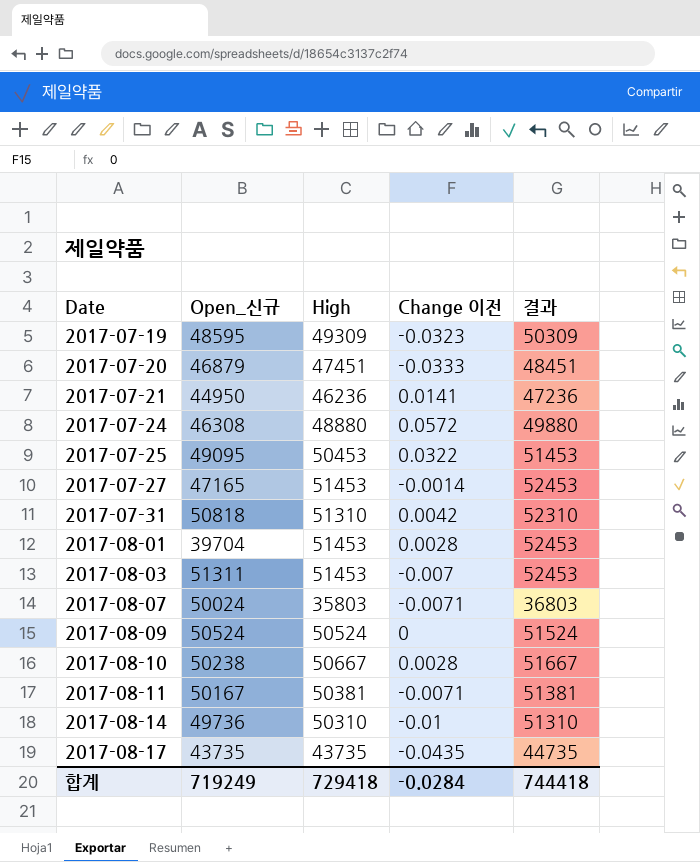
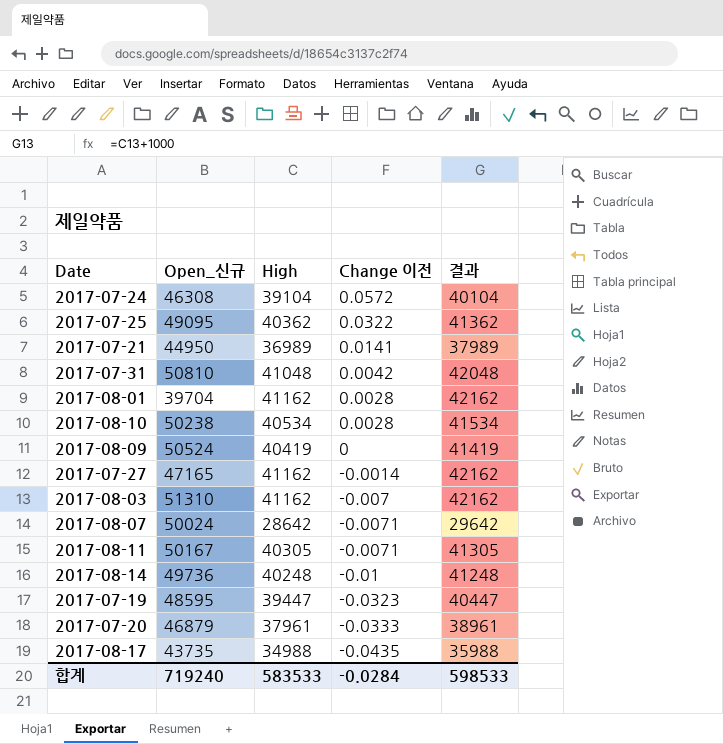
row order: Date ascending -> Change 이전 descending
2017-07-24 | High: 48880 -> 39104
2017-07-24 | 결과: 49880 -> 40104
2017-07-25 | High: 50453 -> 40362
2017-07-25 | 결과: 51453 -> 41362
2017-07-21 | High: 46236 -> 36989
2017-07-21 | 결과: 47236 -> 37989
2017-07-31 | Open_신규: 50818 -> 50810
2017-07-31 | High: 51310 -> 41048
2017-07-31 | 결과: 52310 -> 42048
2017-08-01 | High: 51453 -> 41162
2017-08-01 | 결과: 52453 -> 42162
2017-08-10 | High: 50667 -> 40534
2017-08-10 | 결과: 51667 -> 41534
2017-08-09 | High: 50524 -> 40419
2017-08-09 | 결과: 51524 -> 41419
2017-07-27 | High: 51453 -> 41162
2017-07-27 | 결과: 52453 -> 42162
2017-08-03 | Open_신규: 51311 -> 51310
2017-08-03 | High: 51453 -> 41162
2017-08-03 | 결과: 52453 -> 42162
2017-08-07 | High: 35803 -> 28642
2017-08-07 | 결과: 36803 -> 29642
2017-08-11 | High: 50381 -> 40305
2017-08-11 | 결과: 51381 -> 41305
2017-08-14 | High: 50310 -> 40248
2017-08-14 | 결과: 51310 -> 41248
2017-07-19 | High: 49309 -> 39447
2017-07-19 | 결과: 50309 -> 40447
2017-07-20 | High: 47451 -> 37961
2017-07-20 | 결과: 48451 -> 38961
2017-08-17 | High: 43735 -> 34988
2017-08-17 | 결과: 44735 -> 35988
합계 | Open_신규: 719249 -> 719240
합계 | High: 729418 -> 583533
합계 | 결과: 744418 -> 598533

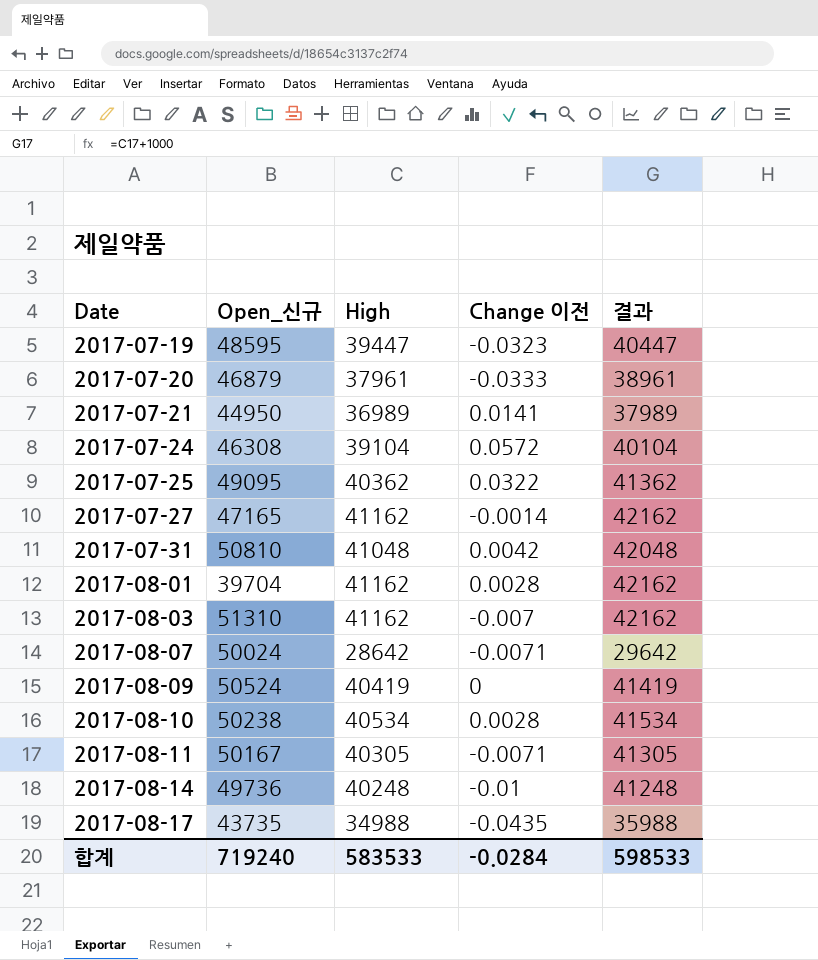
row order: Change 이전 descending -> Date ascending

